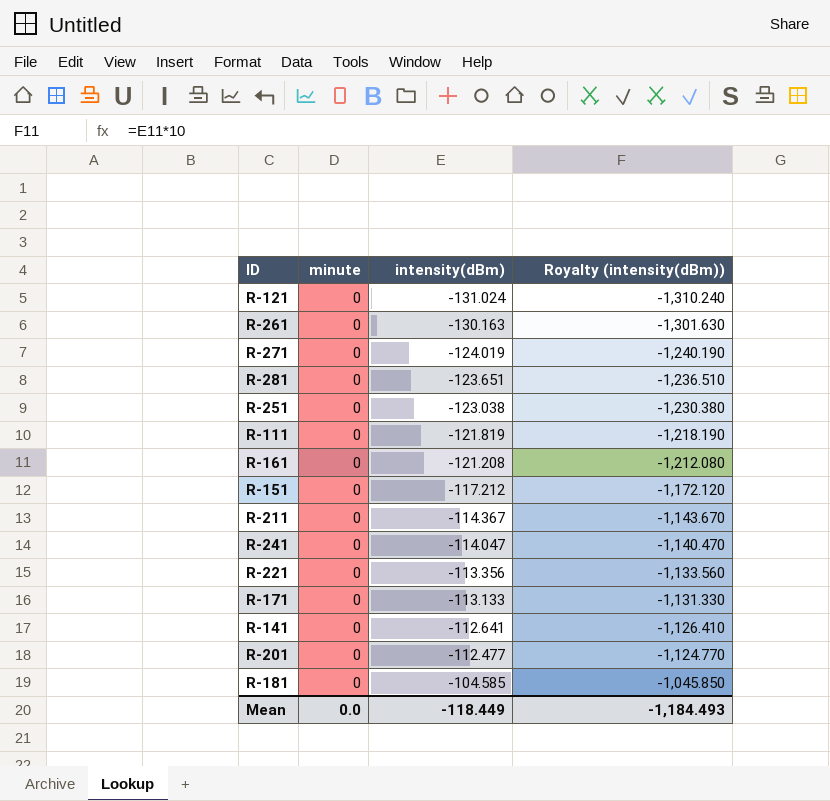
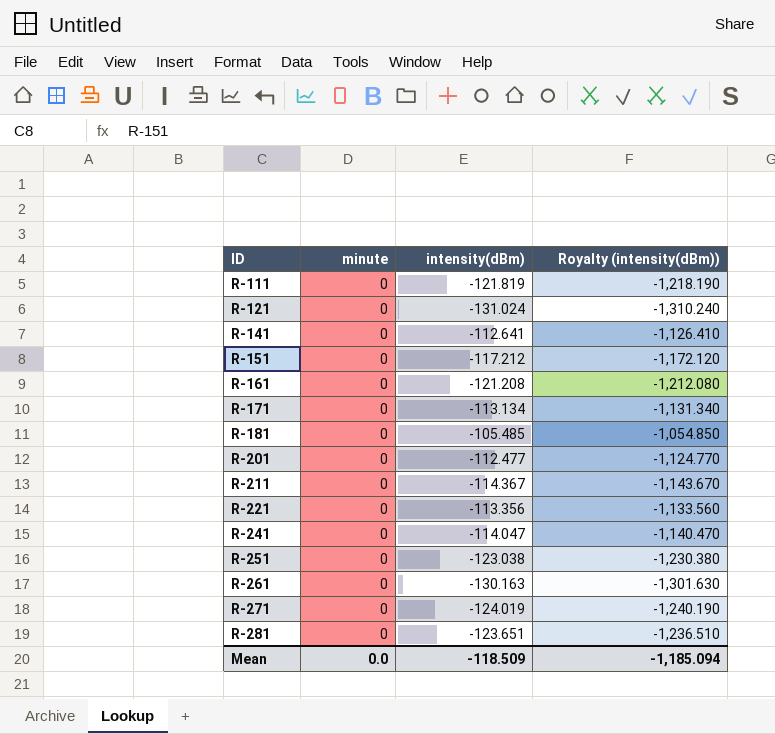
row order: intensity(dBm) ascending -> ID ascending
R-171 | intensity(dBm): -113.133 -> -113.134
R-171 | Royalty (intensity(dBm)): -1,131.330 -> -1,131.340
R-181 | intensity(dBm): -104.585 -> -105.485
R-181 | Royalty (intensity(dBm)): -1,045.850 -> -1,054.850
Mean | intensity(dBm): -118.449 -> -118.509
Mean | Royalty (intensity(dBm)): -1,184.493 -> -1,185.094

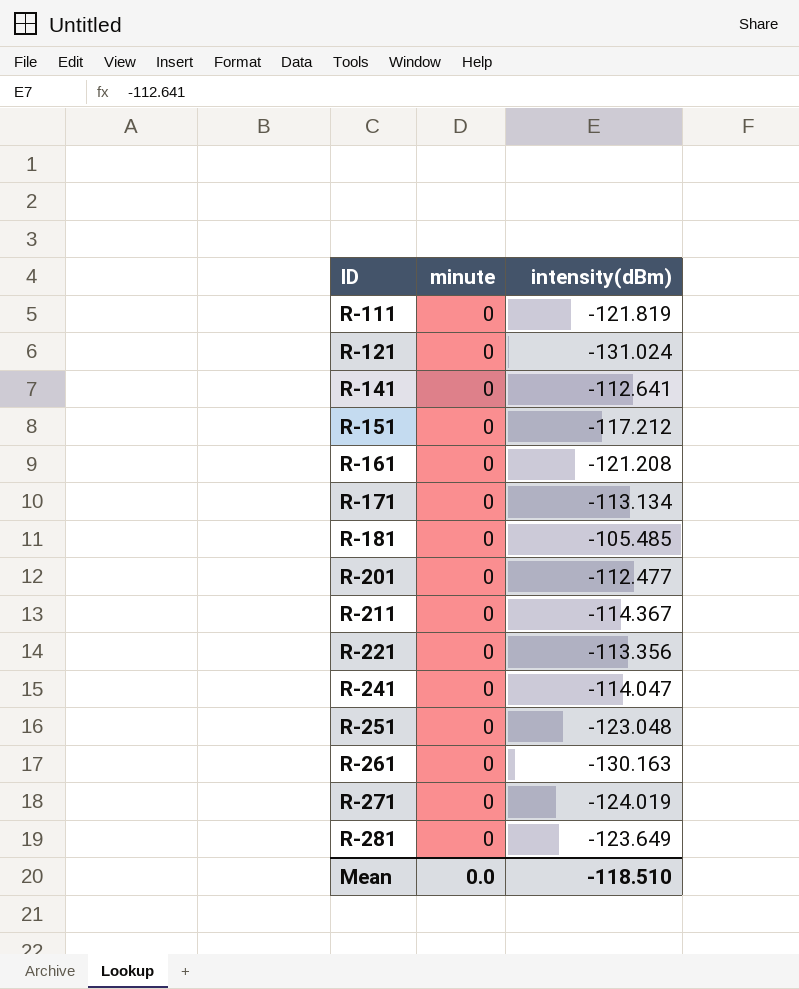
column Royalty (intensity(dBm)) | formula: [intensity(dBm)] * 10 -> none
R-251 | intensity(dBm): -123.038 -> -123.048
R-281 | intensity(dBm): -123.651 -> -123.649
Mean | intensity(dBm): -118.509 -> -118.510

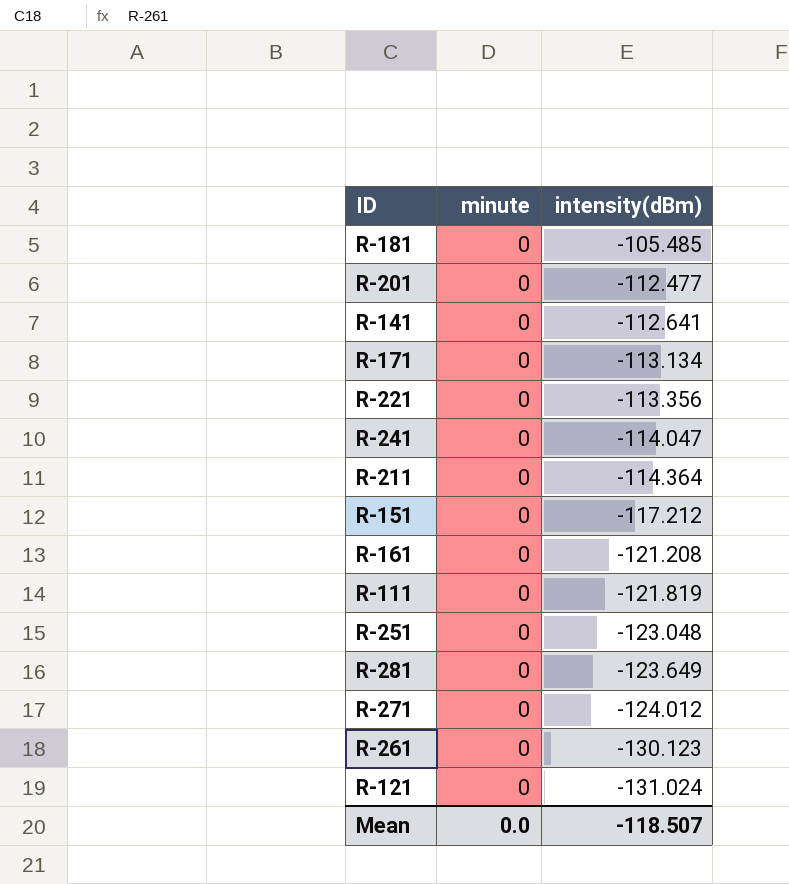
row order: ID ascending -> intensity(dBm) descending
R-211 | intensity(dBm): -114.367 -> -114.364
R-271 | intensity(dBm): -124.019 -> -124.012
R-261 | intensity(dBm): -130.163 -> -130.123
Mean | intensity(dBm): -118.510 -> -118.507

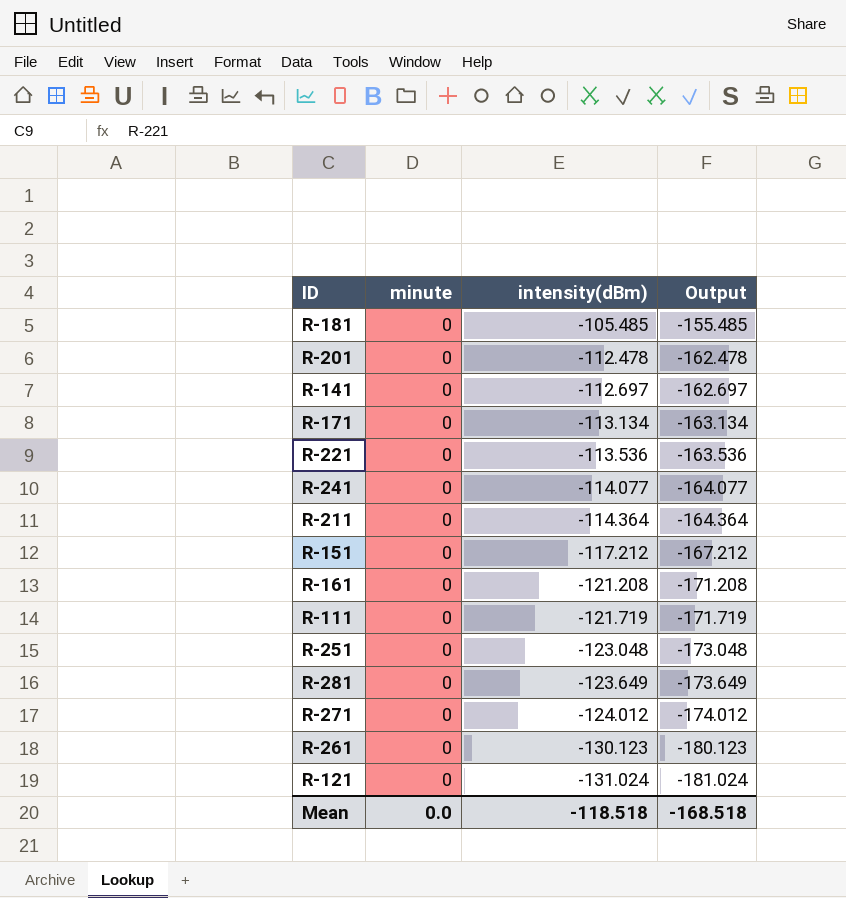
column Output | formula: none -> [intensity(dBm)] - 50
R-201 | intensity(dBm): -112.477 -> -112.478
R-141 | intensity(dBm): -112.641 -> -112.697
R-221 | intensity(dBm): -113.356 -> -113.536
R-241 | intensity(dBm): -114.047 -> -114.077
R-111 | intensity(dBm): -121.819 -> -121.719
Mean | intensity(dBm): -118.507 -> -118.518

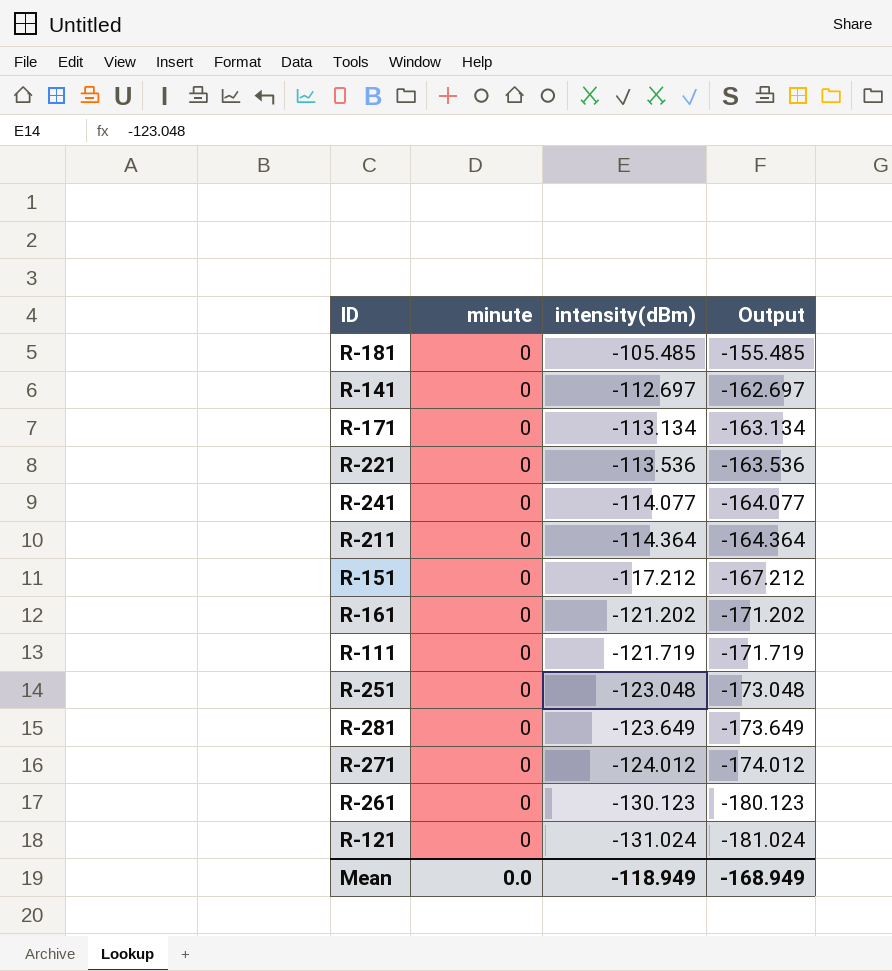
row R-201: 0 | -112.478 | -162.478 -> none
R-161 | intensity(dBm): -121.208 -> -121.202
R-161 | Output: -171.208 -> -171.202
Mean | intensity(dBm): -118.518 -> -118.949
Mean | Output: -168.518 -> -168.949

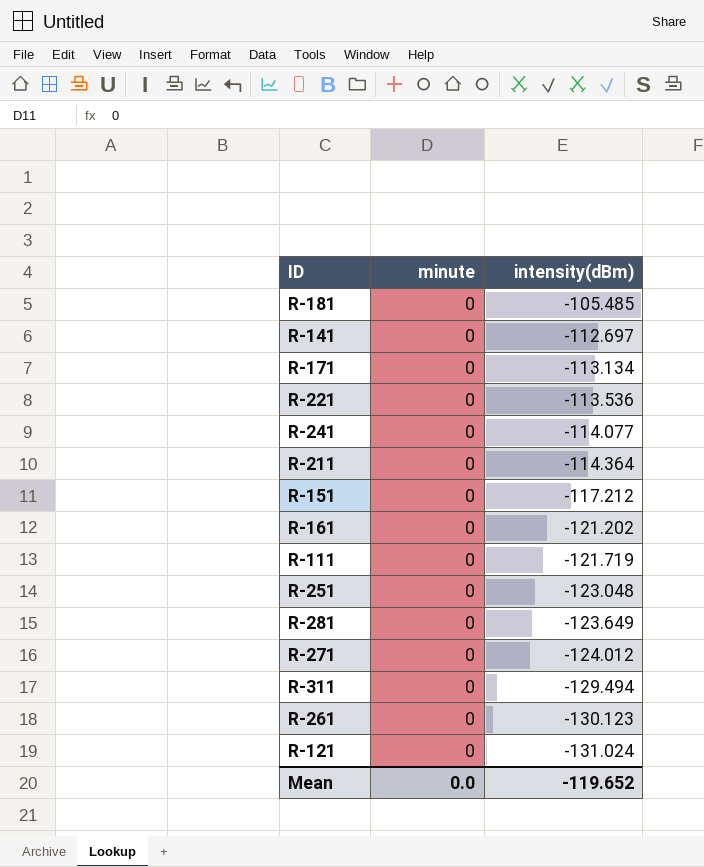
column Output | formula: [intensity(dBm)] - 50 -> none
row R-311: none -> 0 | -129.494
Mean | intensity(dBm): -118.949 -> -119.652

